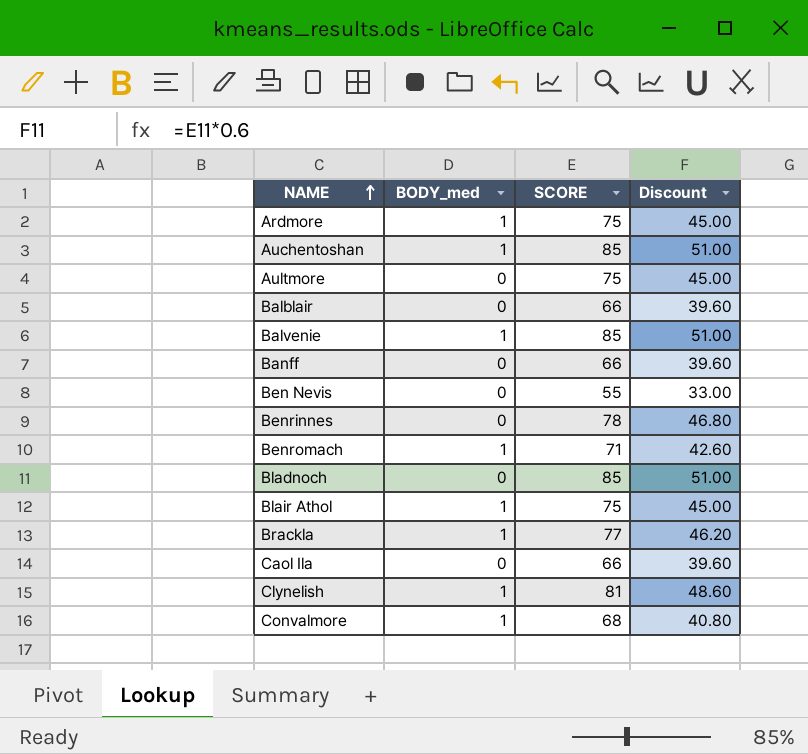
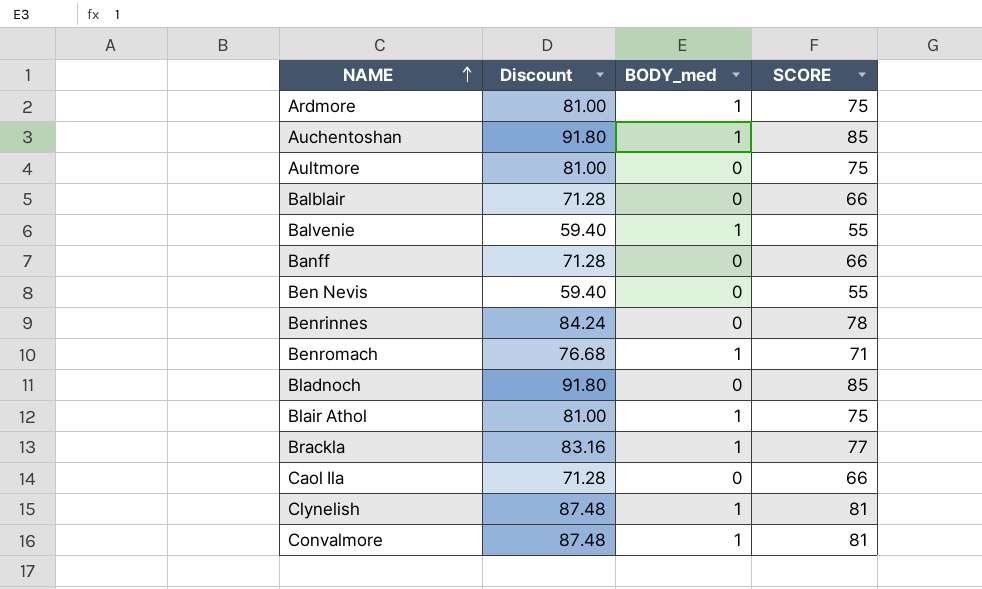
column Discount | formula: [SCORE] * 0.6 -> [SCORE] * 1.08
column Discount | position: 4 -> 2
Balvenie | SCORE: 85 -> 55
Convalmore | SCORE: 68 -> 81

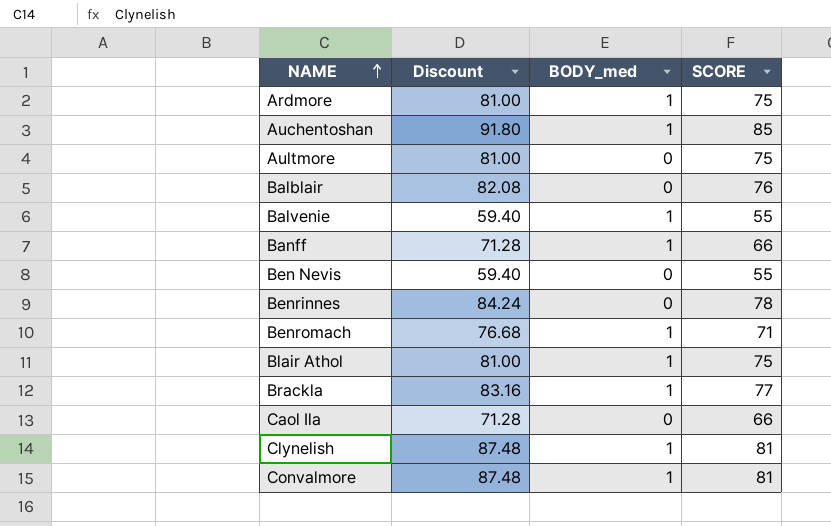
row Bladnoch: 91.80 | 0 | 85 -> none
Balblair | Discount: 71.28 -> 82.08
Balblair | SCORE: 66 -> 76
Banff | BODY_med: 0 -> 1

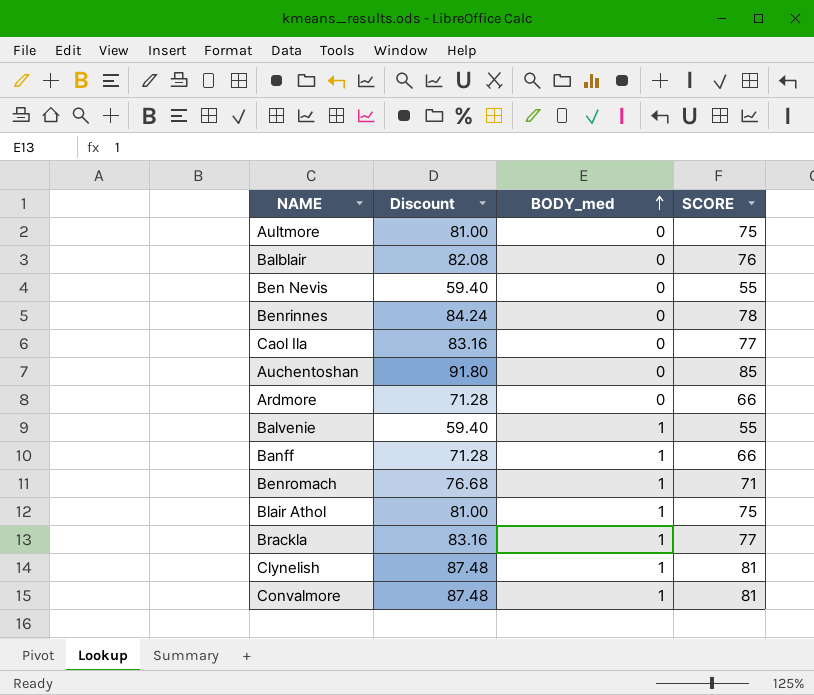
row order: NAME ascending -> BODY_med ascending
Caol Ila | Discount: 71.28 -> 83.16
Caol Ila | SCORE: 66 -> 77
Auchentoshan | BODY_med: 1 -> 0
Ardmore | Discount: 81.00 -> 71.28
Ardmore | BODY_med: 1 -> 0
Ardmore | SCORE: 75 -> 66

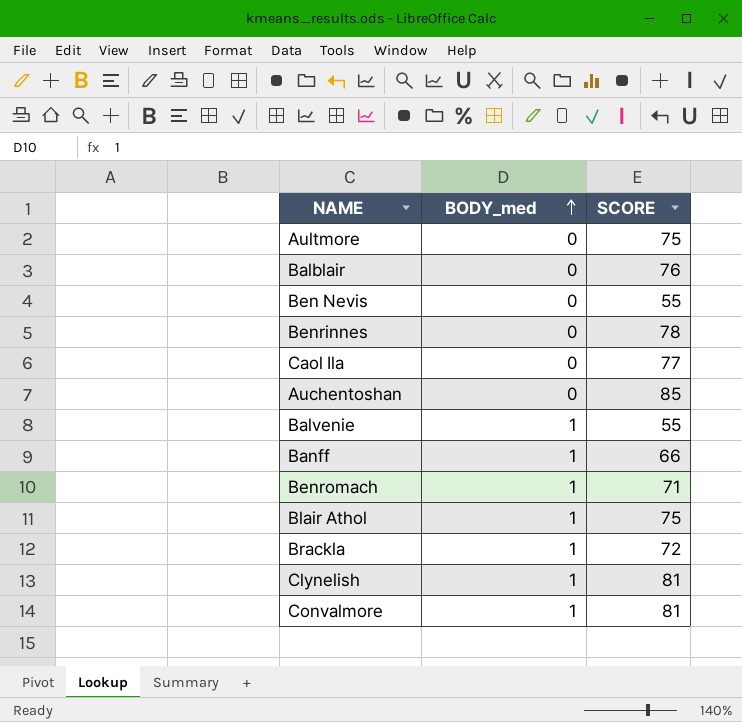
column Discount | formula: [SCORE] * 1.08 -> none
row Ardmore: 71.28 | 0 | 66 -> none
Brackla | SCORE: 77 -> 72

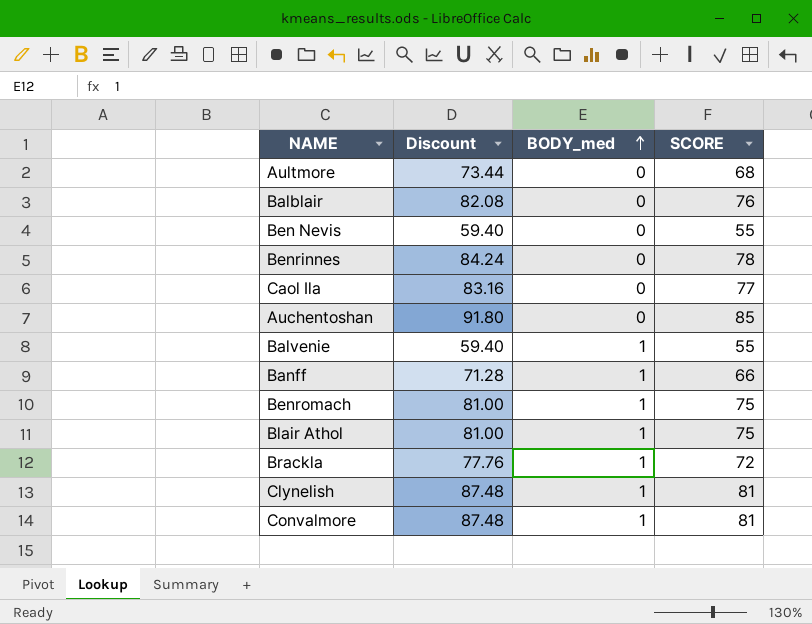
column Discount | formula: none -> [SCORE] * 1.08
Aultmore | SCORE: 75 -> 68
Benromach | SCORE: 71 -> 75

